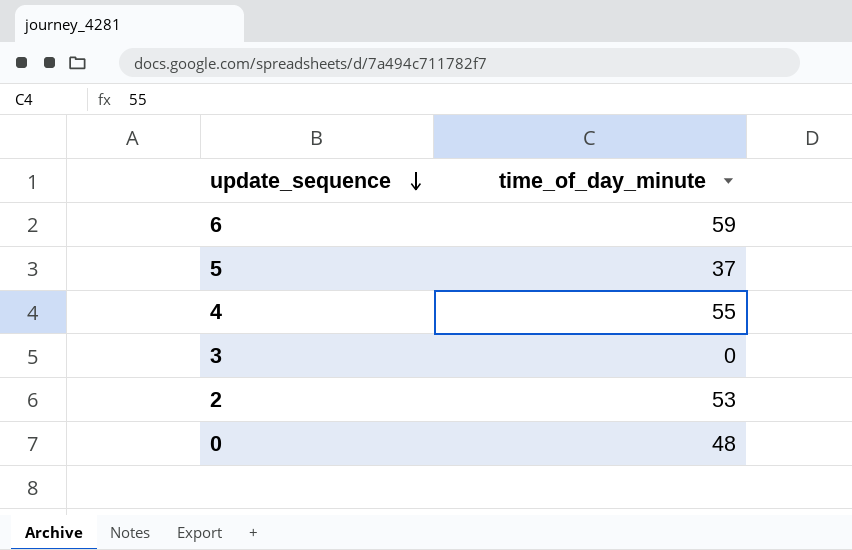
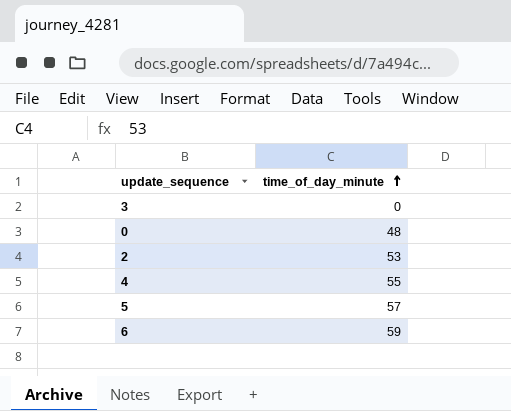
row order: update_sequence descending -> time_of_day_minute ascending
5 | time_of_day_minute: 37 -> 57

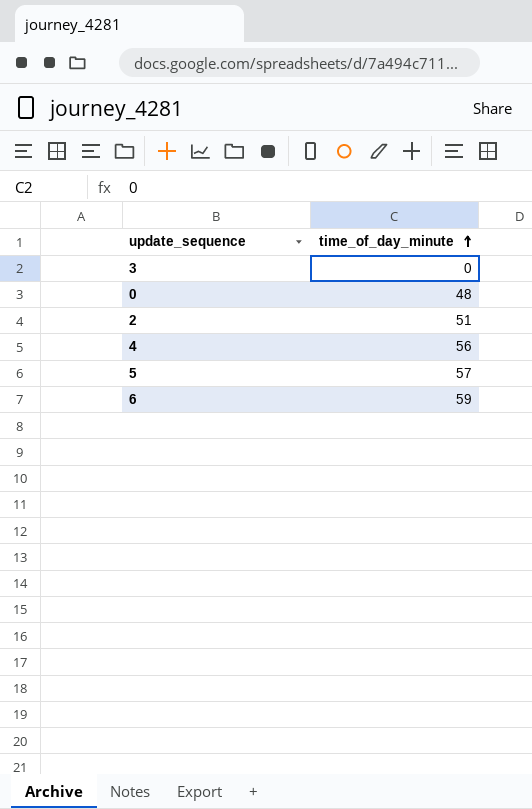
2 | time_of_day_minute: 53 -> 51
4 | time_of_day_minute: 55 -> 56

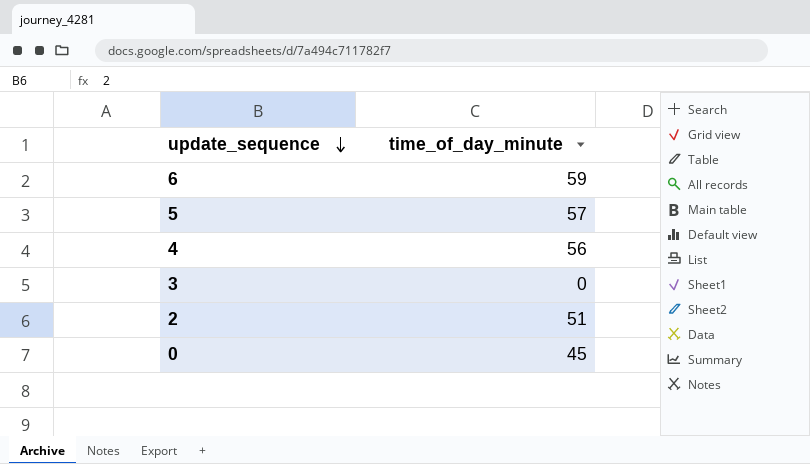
row order: time_of_day_minute ascending -> update_sequence descending
0 | time_of_day_minute: 48 -> 45

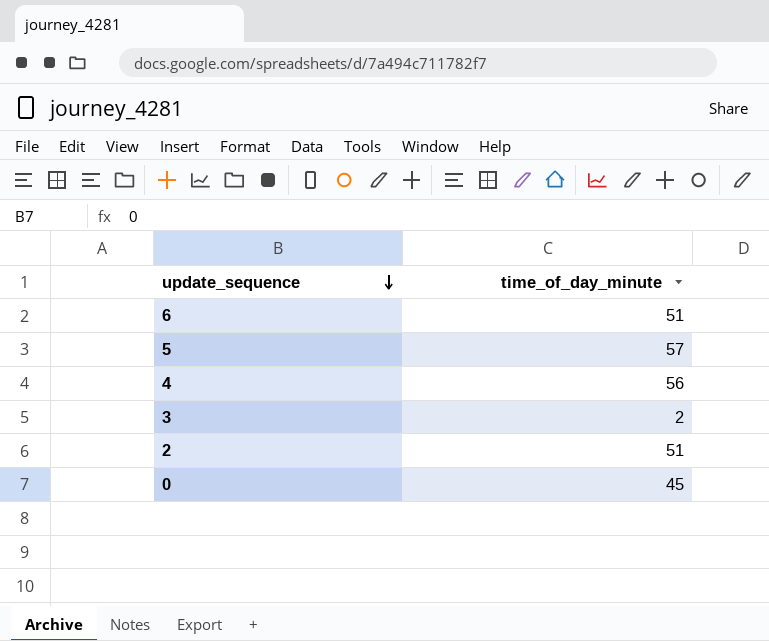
6 | time_of_day_minute: 59 -> 51
3 | time_of_day_minute: 0 -> 2

